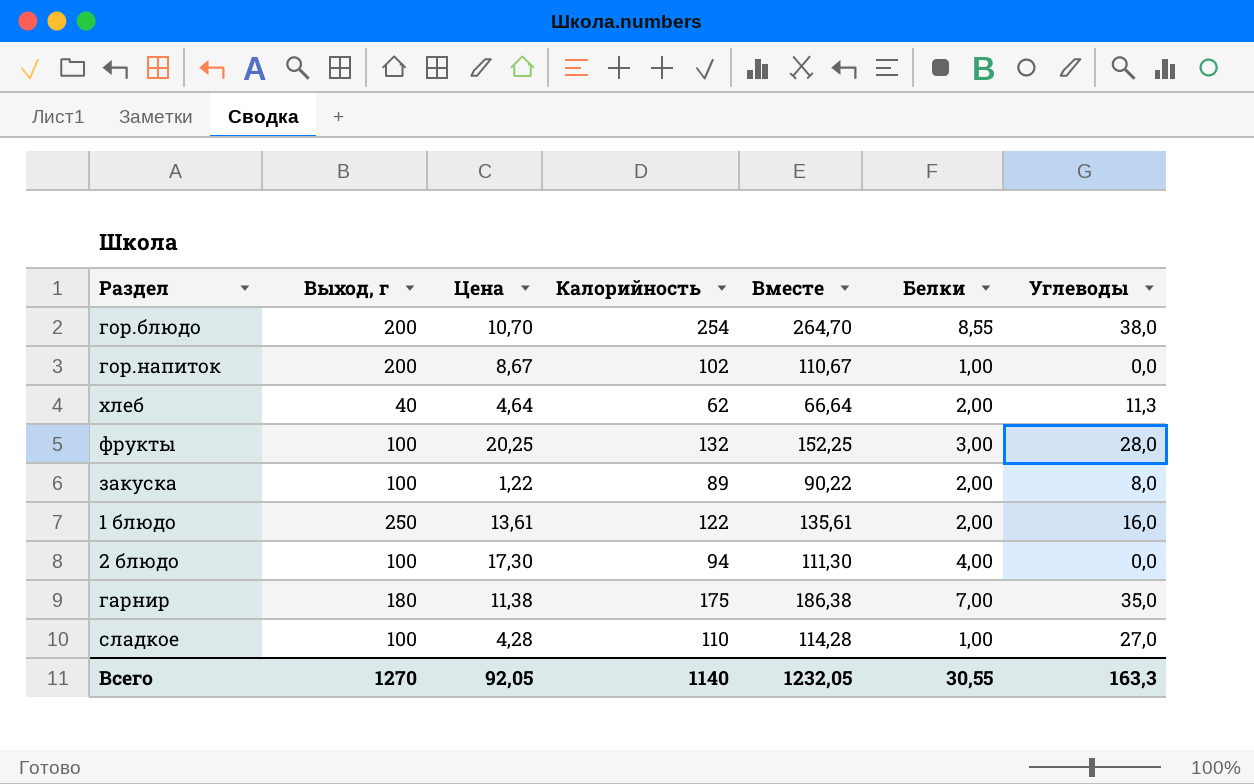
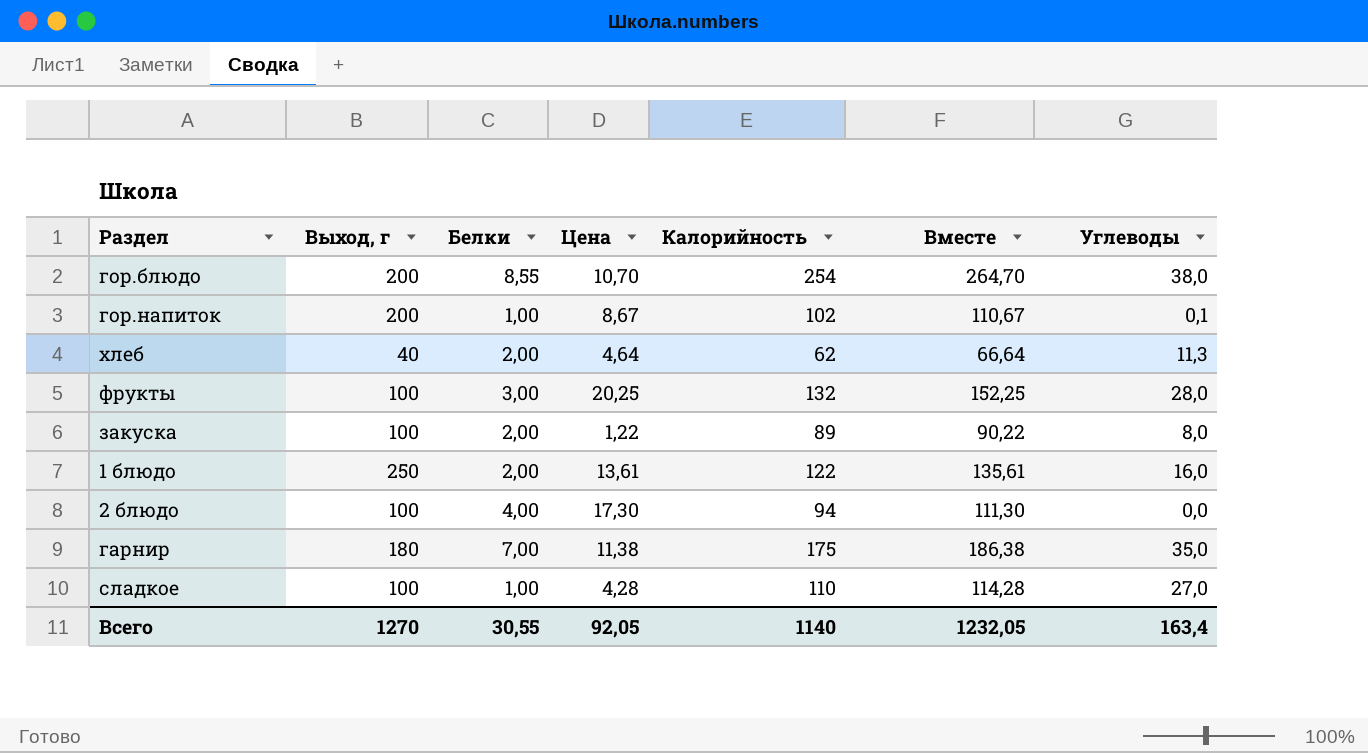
column Белки | position: 6 -> 3
гор.напиток | Углеводы: 0,0 -> 0,1
Всего | Углеводы: 163,3 -> 163,4

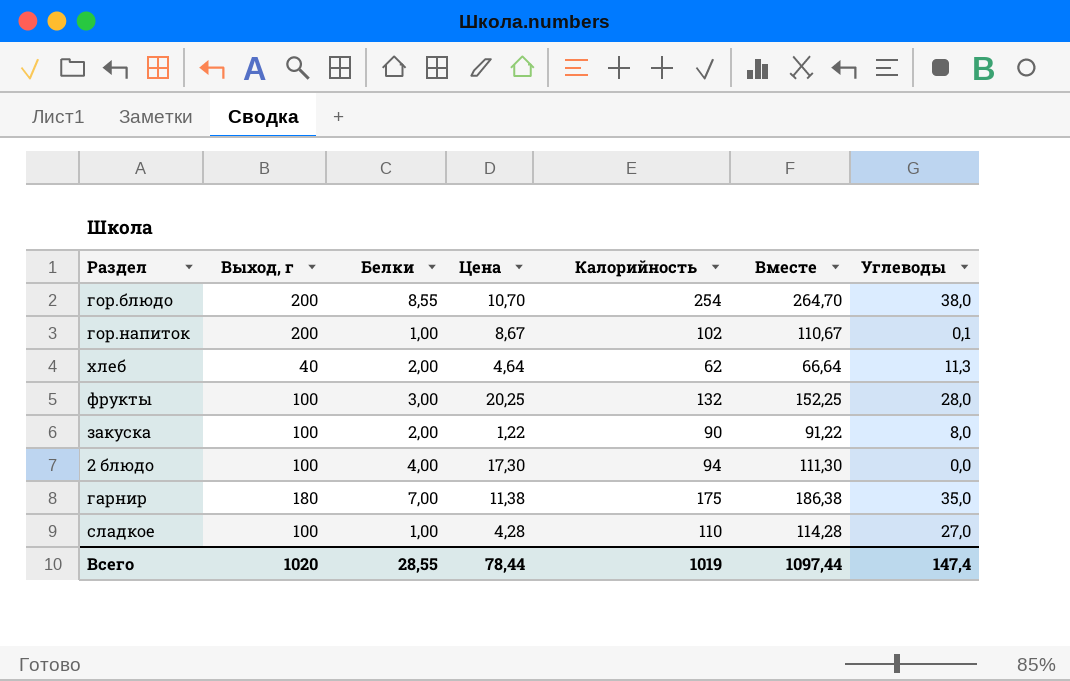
row 1 блюдо: 250 | 2,00 | 13,61 | 122 | 135,61 | 16,0 -> none
закуска | Калорийность: 89 -> 90
закуска | Вместе: 90,22 -> 91,22
Всего | Выход, г: 1270 -> 1020
Всего | Белки: 30,55 -> 28,55
Всего | Цена: 92,05 -> 78,44
Всего | Калорийность: 1140 -> 1019
Всего | Вместе: 1232,05 -> 1097,44
Всего | Углеводы: 163,4 -> 147,4

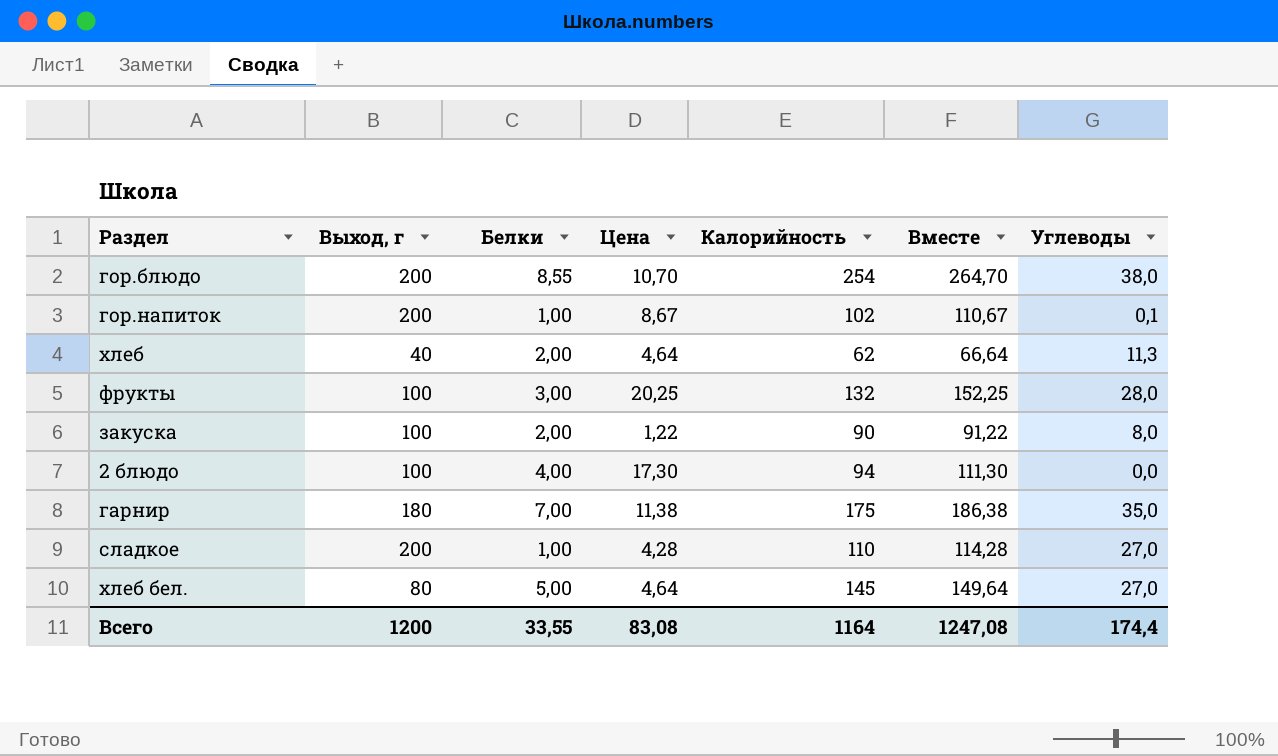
сладкое | Выход, г: 100 -> 200
row хлеб бел.: none -> 80 | 5,00 | 4,64 | 145 | 149,64 | 27,0
Всего | Выход, г: 1020 -> 1200
Всего | Белки: 28,55 -> 33,55
Всего | Цена: 78,44 -> 83,08
Всего | Калорийность: 1019 -> 1164
Всего | Вместе: 1097,44 -> 1247,08
Всего | Углеводы: 147,4 -> 174,4

